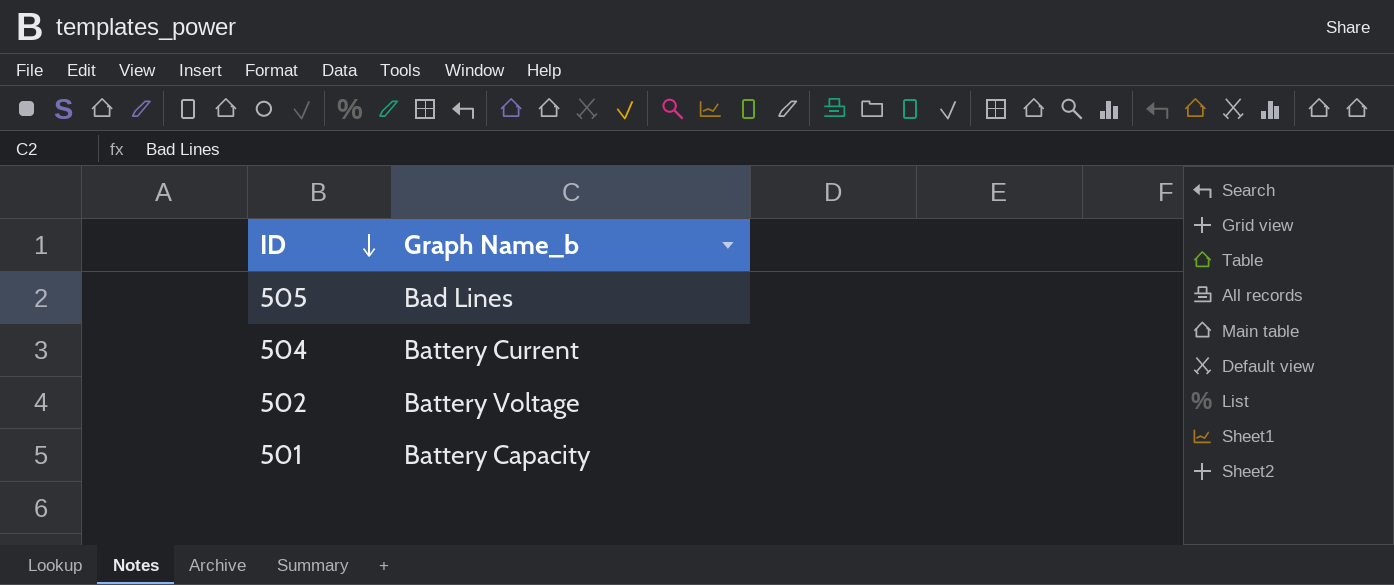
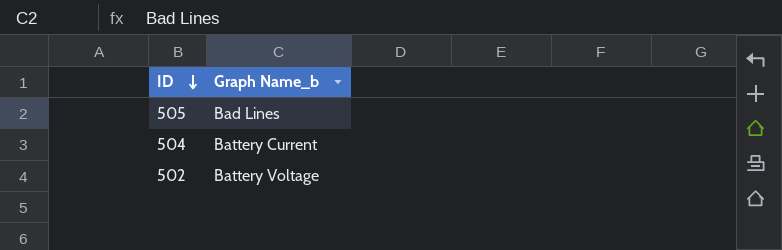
row 501: Battery Capacity -> none

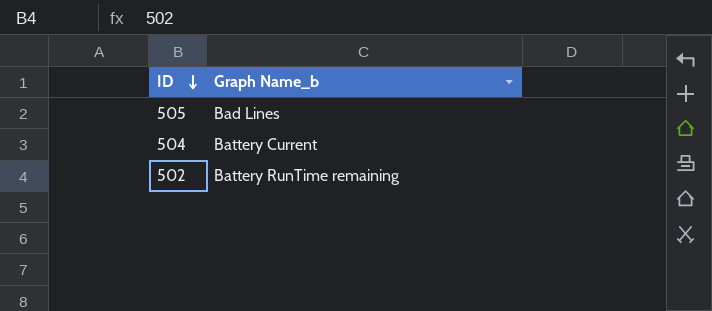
502 | Graph Name_b: Battery Voltage -> Battery RunTime remaining

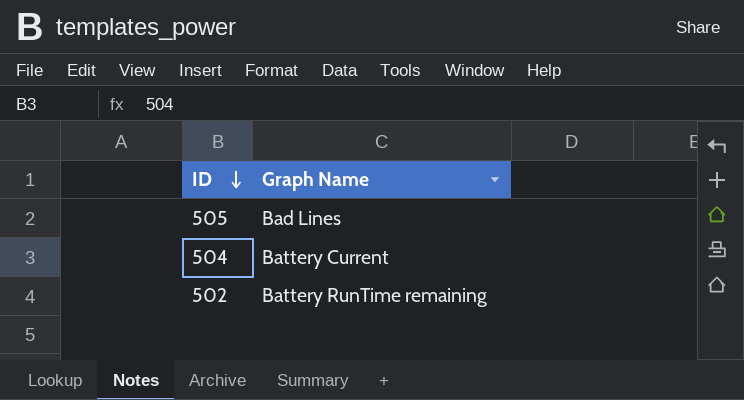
column name: Graph Name_b -> Graph Name

